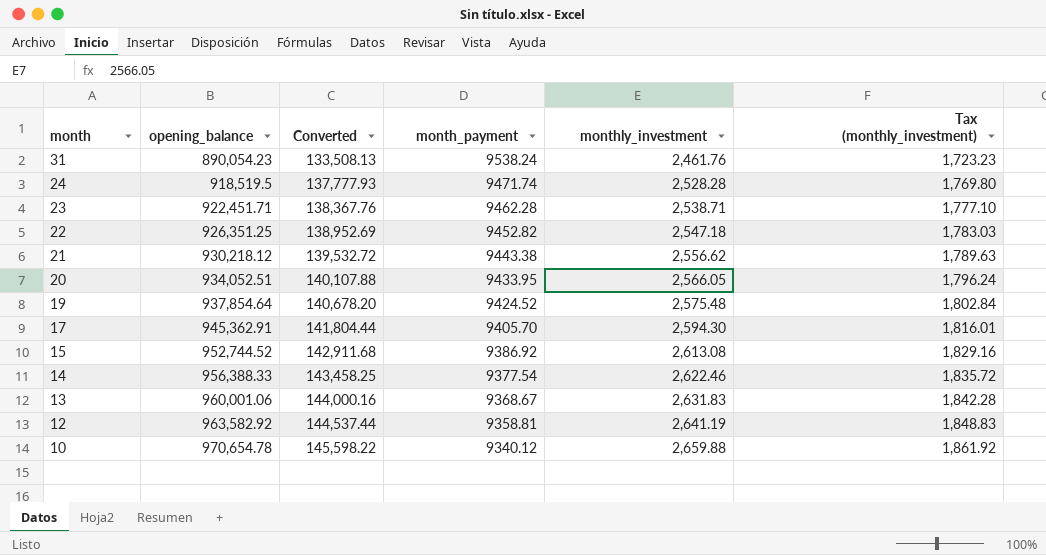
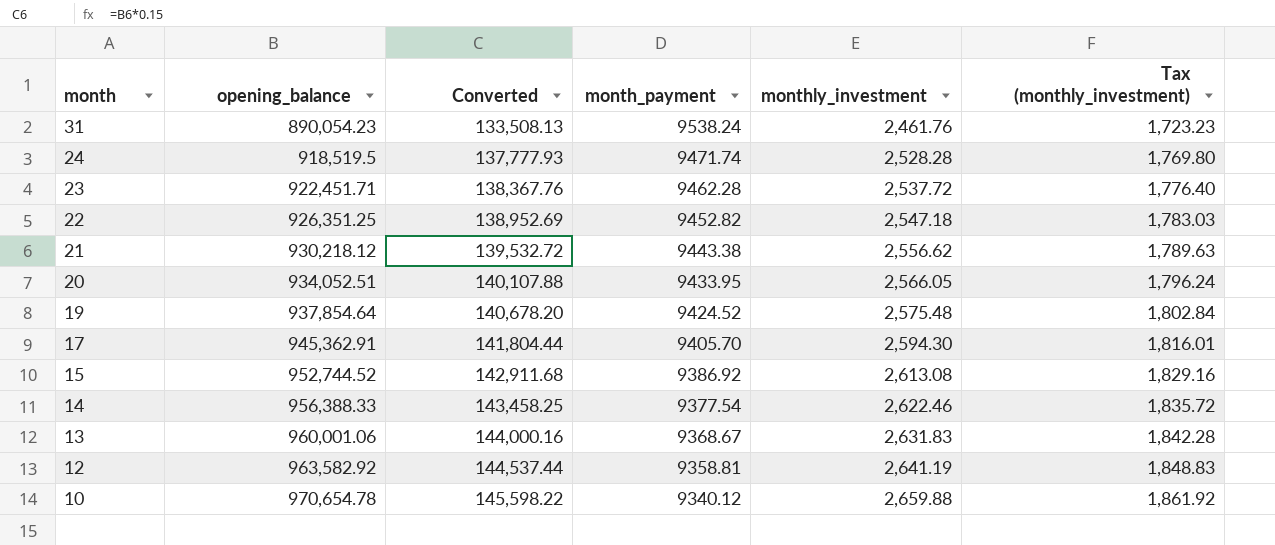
23 | monthly_investment: 2,538.71 -> 2,537.72
23 | Tax (monthly_investment): 1,777.10 -> 1,776.40

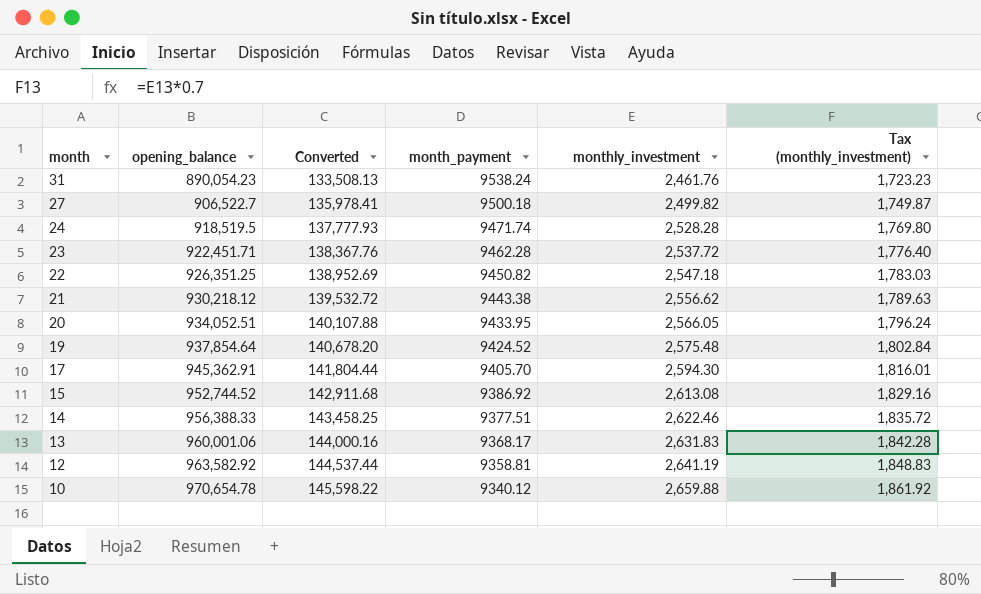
row 27: none -> 906,522.7 | 135,978.41 | 9500.18 | 2,499.82 | 1,749.87
22 | month_payment: 9452.82 -> 9450.82
14 | month_payment: 9377.54 -> 9377.51
13 | month_payment: 9368.67 -> 9368.17

